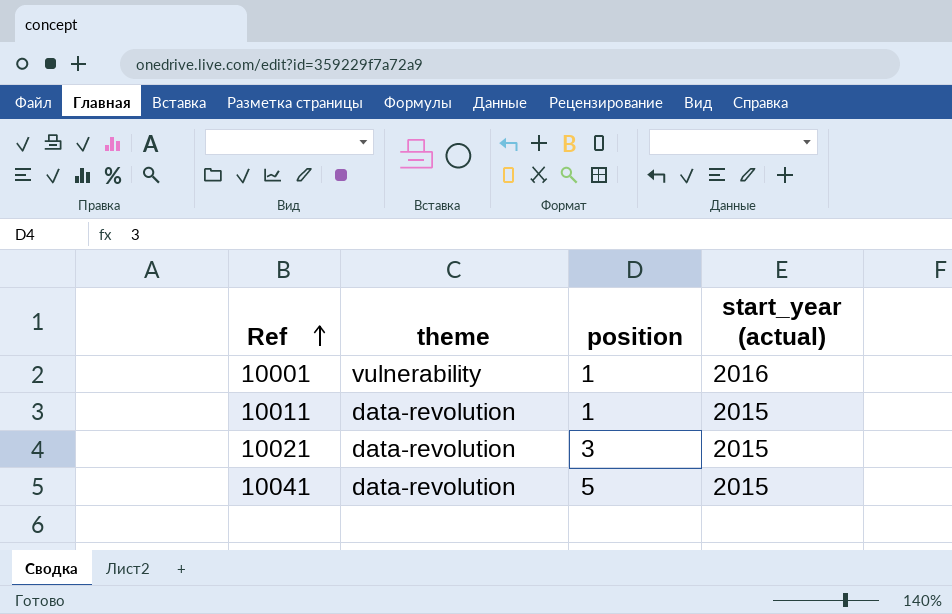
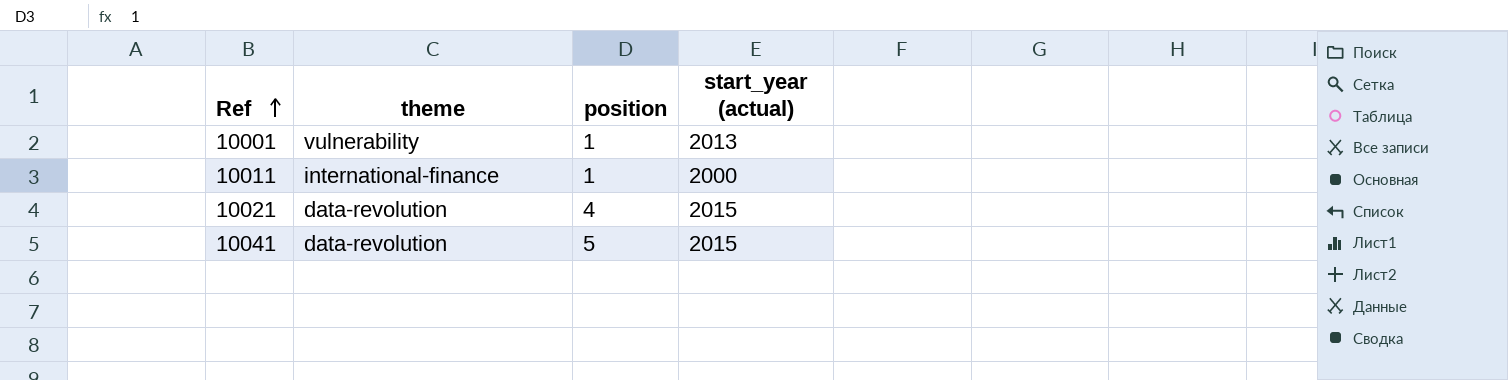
10001 | start_year (actual): 2016 -> 2013
10011 | theme: data-revolution -> international-finance
10011 | start_year (actual): 2015 -> 2000
10021 | position: 3 -> 4

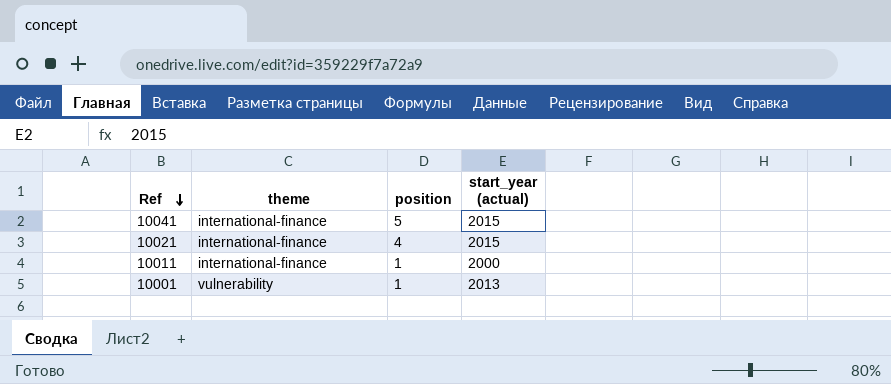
row order: Ref ascending -> Ref descending
10041 | theme: data-revolution -> international-finance
10021 | theme: data-revolution -> international-finance

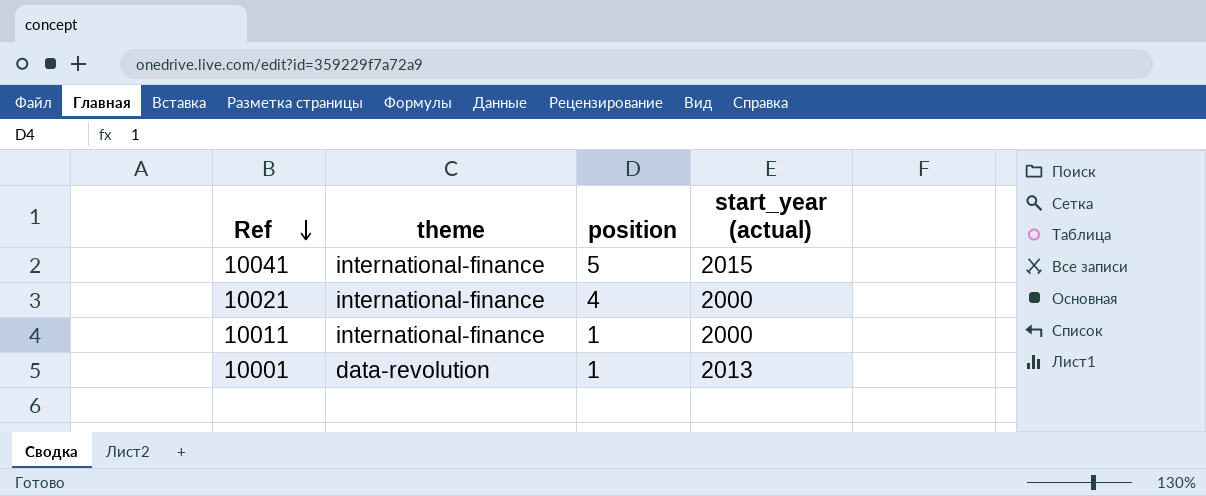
10021 | start_year (actual): 2015 -> 2000
10001 | theme: vulnerability -> data-revolution

